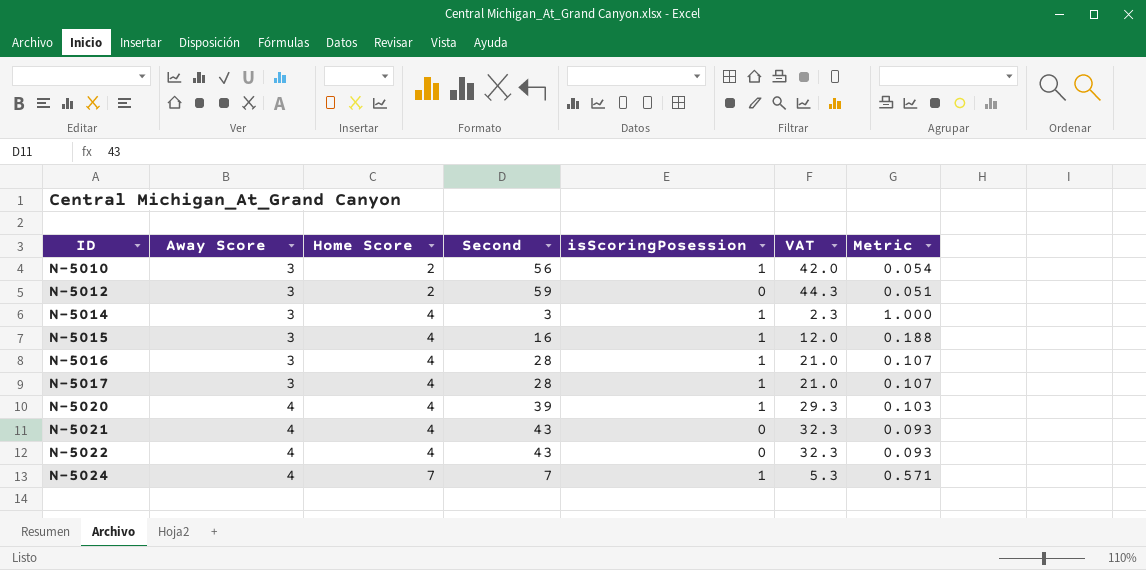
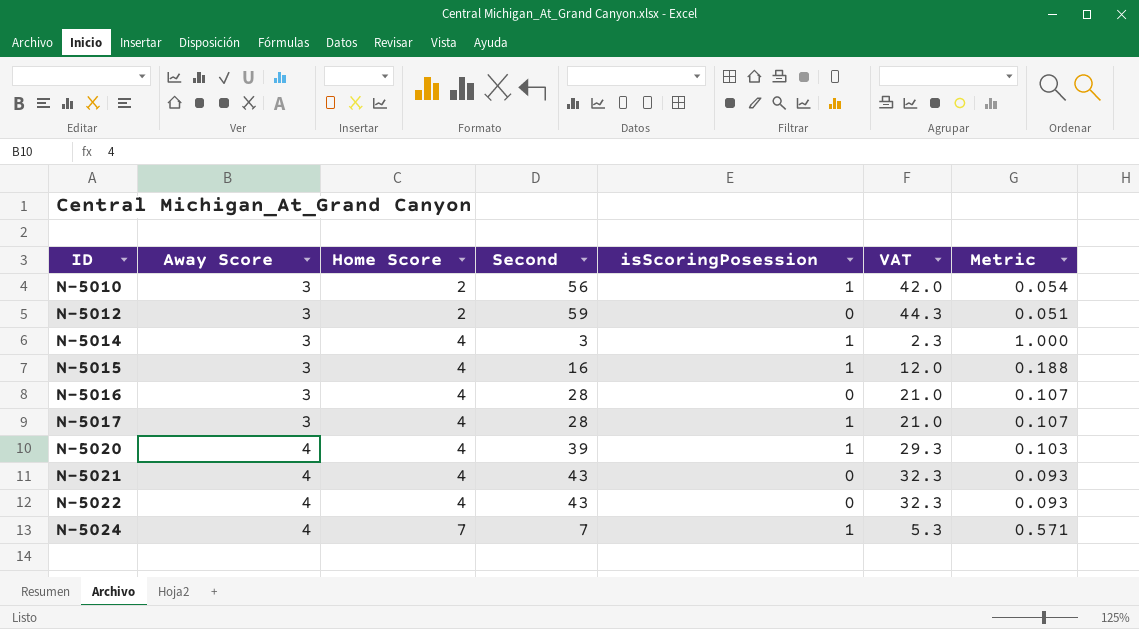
N-5016 | isScoringPosession: 1 -> 0

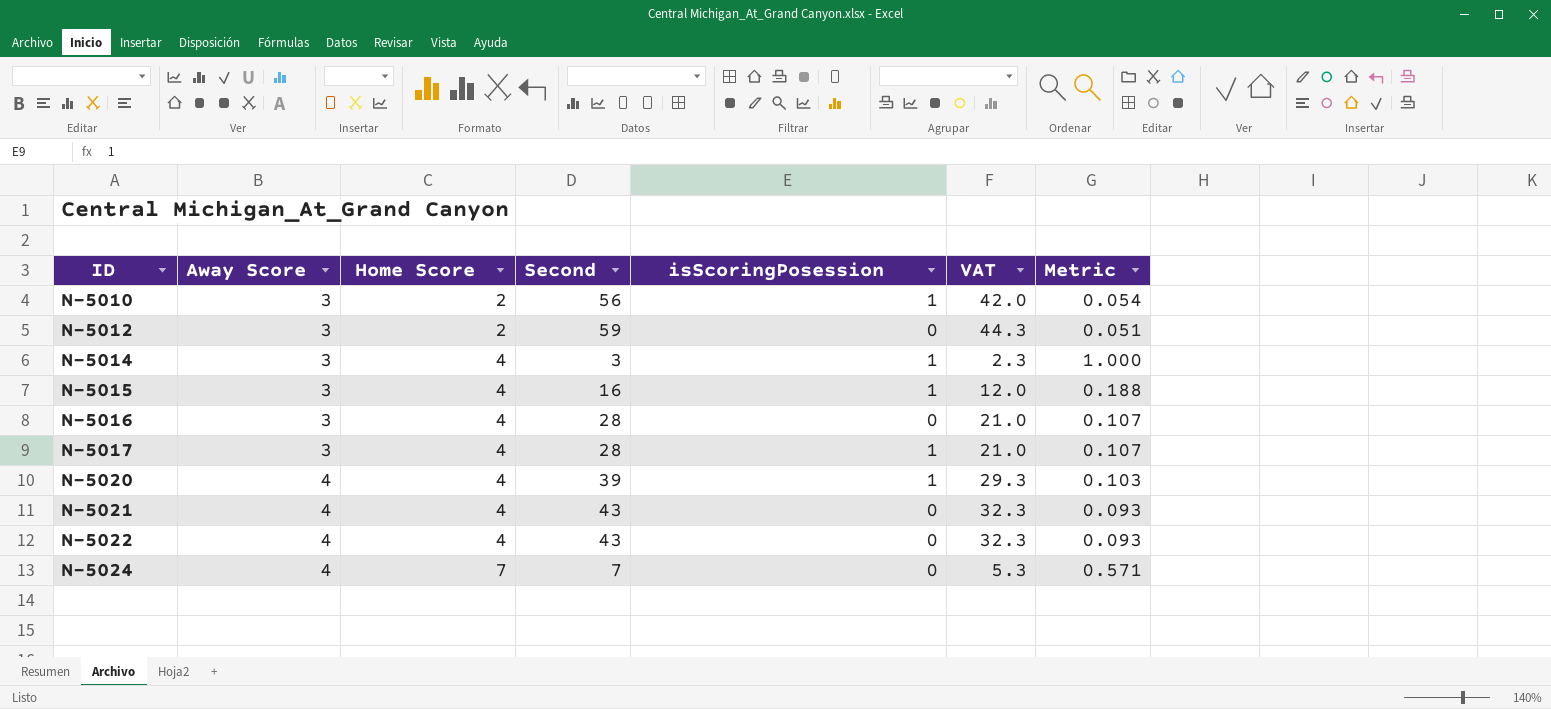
N-5024 | isScoringPosession: 1 -> 0

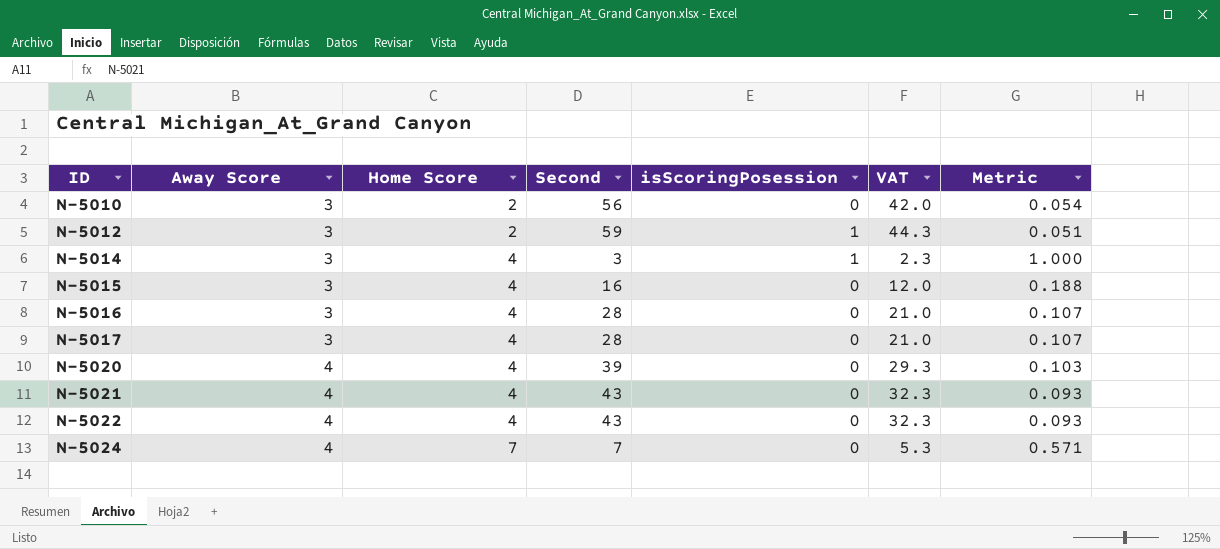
N-5010 | isScoringPosession: 1 -> 0
N-5012 | isScoringPosession: 0 -> 1
N-5015 | isScoringPosession: 1 -> 0
N-5017 | isScoringPosession: 1 -> 0
N-5020 | isScoringPosession: 1 -> 0

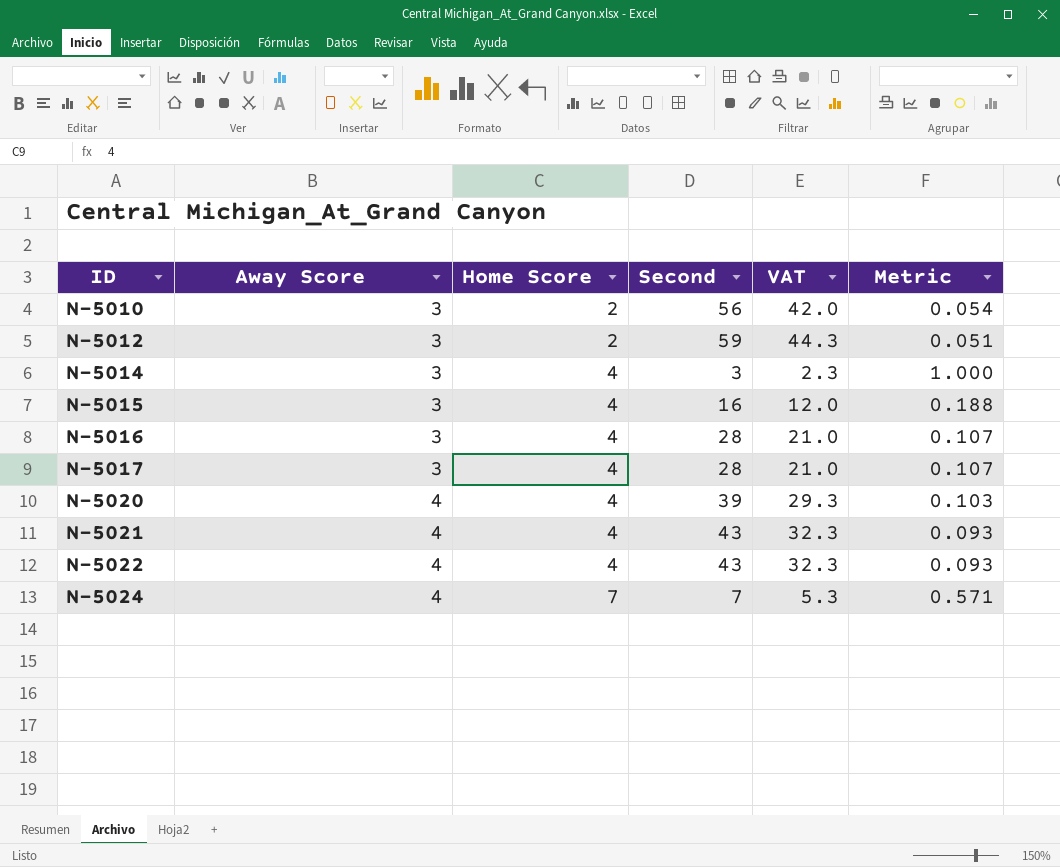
column isScoringPosession | position: 5 -> none

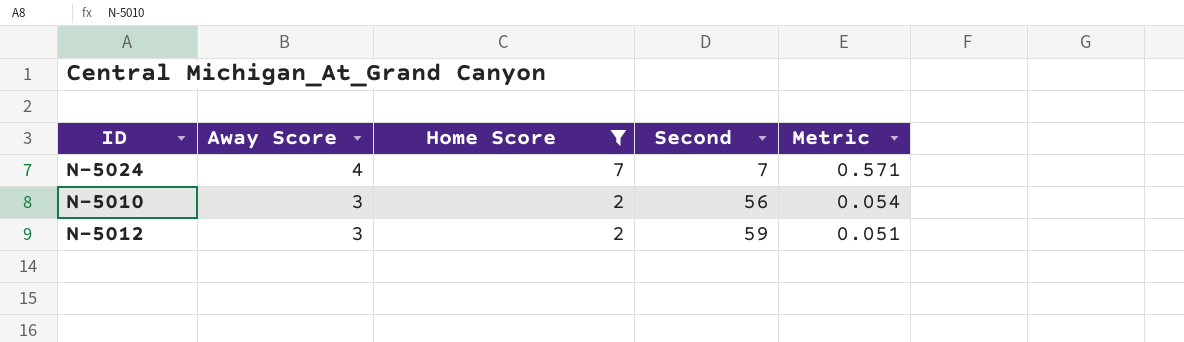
filter: none -> Home Score != 4
row order: ID ascending -> Away Score descending
column VAT | formula: [Second] * 0.75 -> none

